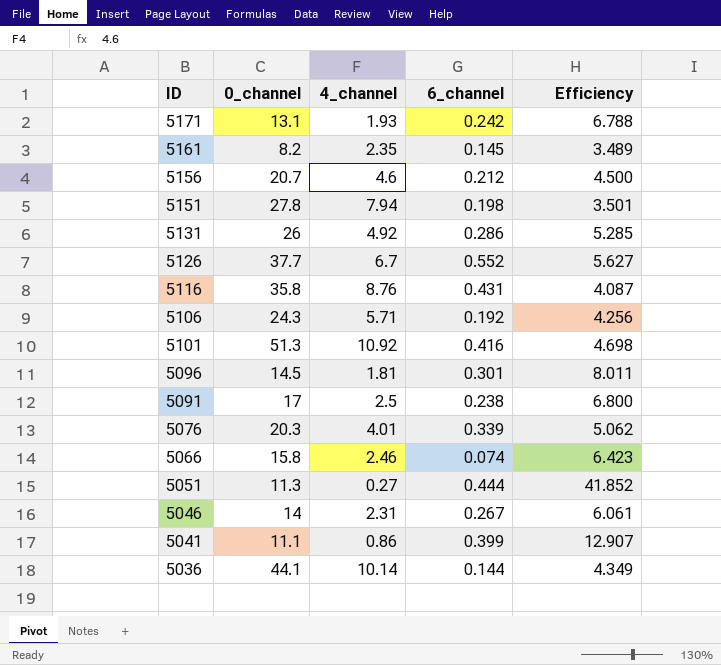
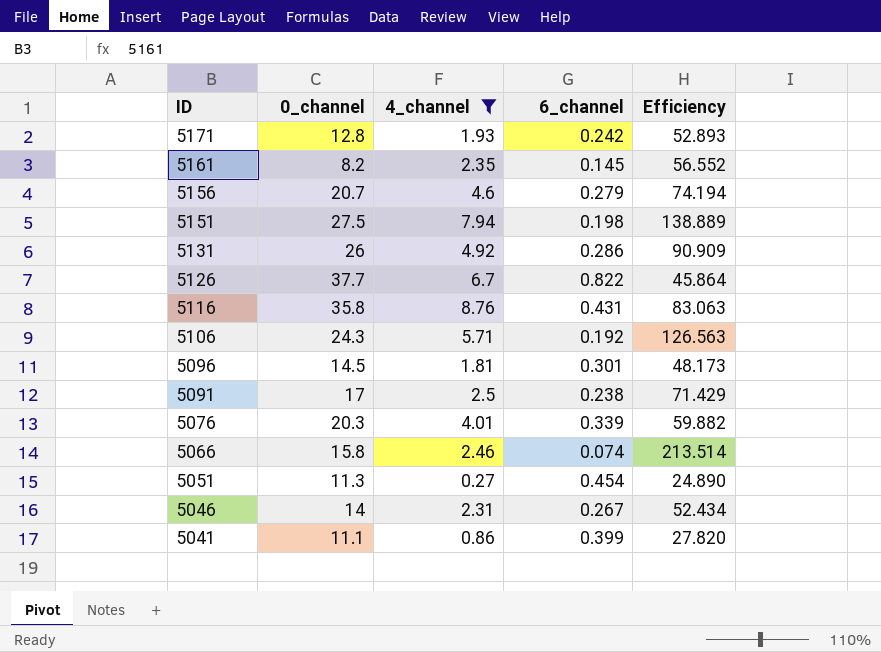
filter: none -> 4_channel <= 8.76
column Efficiency | formula: [0_channel] / [4_channel] -> [0_channel] / [6_channel]
5171 | 0_channel: 13.1 -> 12.8
5156 | 6_channel: 0.212 -> 0.279
5151 | 0_channel: 27.8 -> 27.5
5126 | 6_channel: 0.552 -> 0.822
5051 | 6_channel: 0.444 -> 0.454

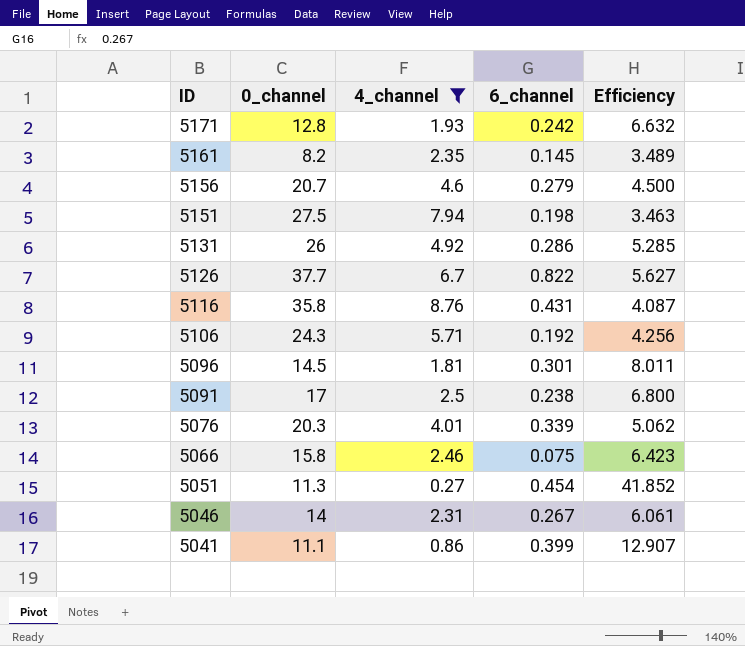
column Efficiency | formula: [0_channel] / [6_channel] -> [0_channel] / [4_channel]
5066 | 6_channel: 0.074 -> 0.075

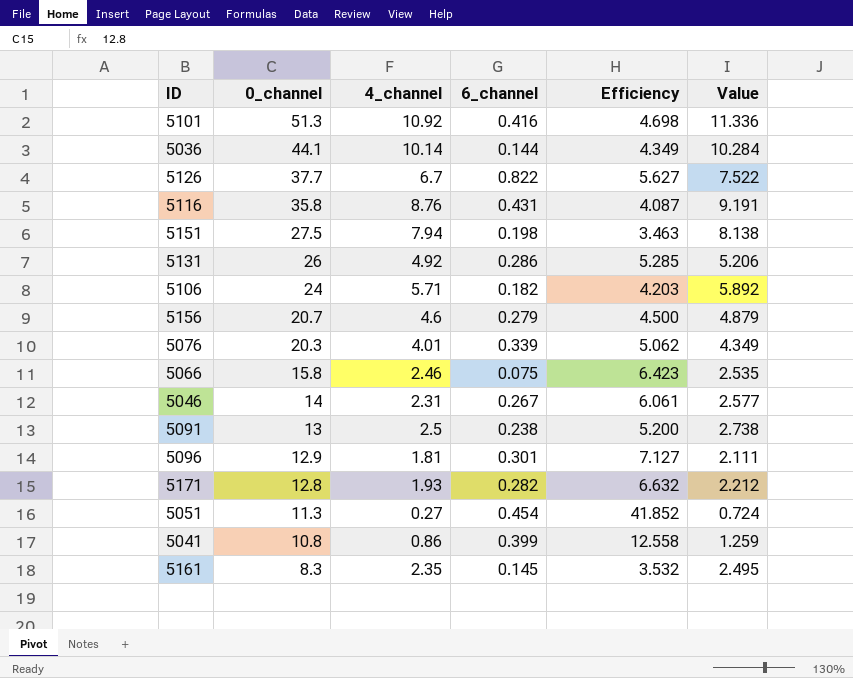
filter: 4_channel <= 8.76 -> none
row order: ID descending -> 0_channel descending
column Value | formula: none -> [4_channel] + [6_channel]
5106 | 0_channel: 24.3 -> 24
5106 | 6_channel: 0.192 -> 0.182
5106 | Efficiency: 4.256 -> 4.203
5091 | 0_channel: 17 -> 13
5091 | Efficiency: 6.800 -> 5.200
5096 | 0_channel: 14.5 -> 12.9
5096 | Efficiency: 8.011 -> 7.127
5171 | 6_channel: 0.242 -> 0.282
5041 | 0_channel: 11.1 -> 10.8
5041 | Efficiency: 12.907 -> 12.558
5161 | 0_channel: 8.2 -> 8.3
5161 | Efficiency: 3.489 -> 3.532

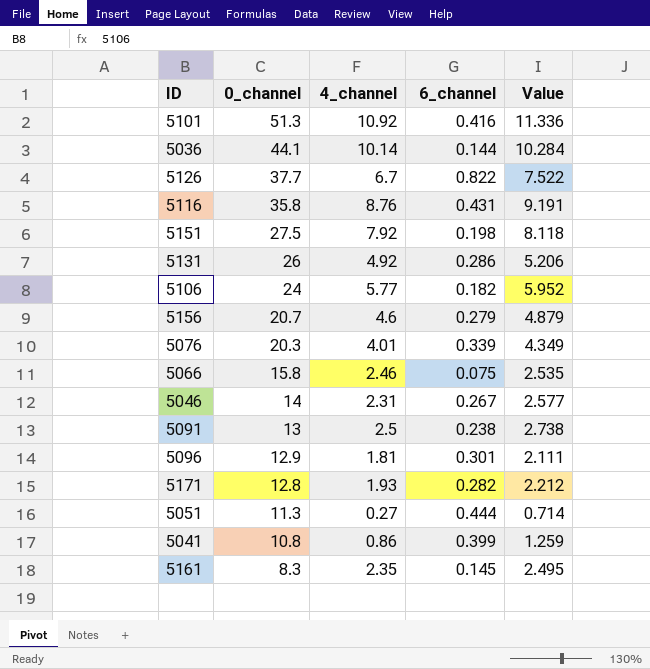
column Efficiency | formula: [0_channel] / [4_channel] -> none
5151 | 4_channel: 7.94 -> 7.92
5151 | Value: 8.138 -> 8.118
5106 | 4_channel: 5.71 -> 5.77
5106 | Value: 5.892 -> 5.952
5051 | 6_channel: 0.454 -> 0.444
5051 | Value: 0.724 -> 0.714

